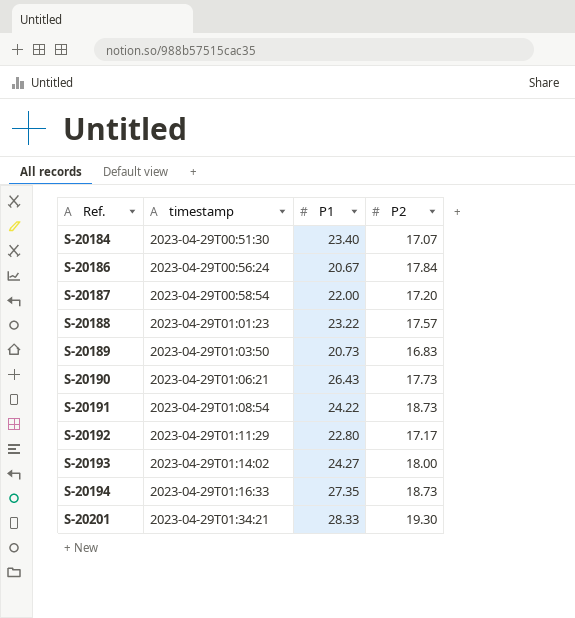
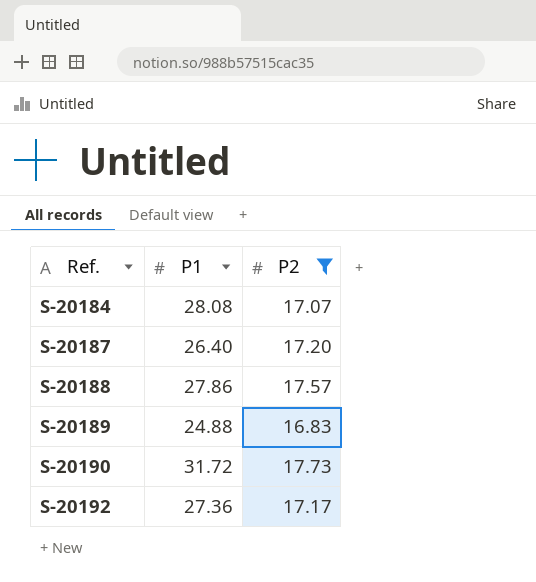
filter: none -> P2 <= 17.73
column timestamp | position: 2 -> none
S-20184 | P1: 23.40 -> 28.08
S-20187 | P1: 22.00 -> 26.40
S-20188 | P1: 23.22 -> 27.86
S-20189 | P1: 20.73 -> 24.88
S-20190 | P1: 26.43 -> 31.72
S-20192 | P1: 22.80 -> 27.36

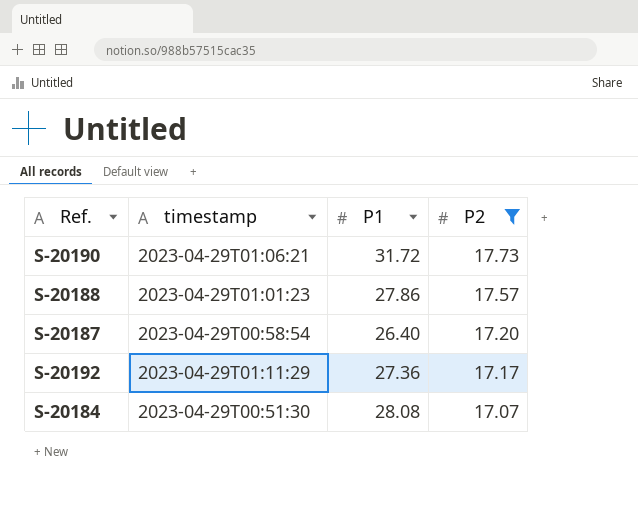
row order: Ref. ascending -> P2 descending
column timestamp | position: none -> 2
row S-20189: 24.88 | 16.83 -> none

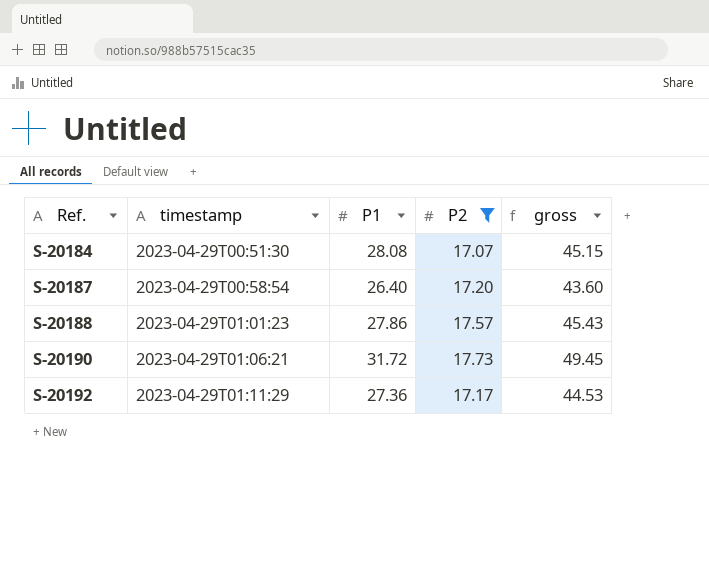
row order: P2 descending -> Ref. ascending
column gross | formula: none -> [P1] + [P2]

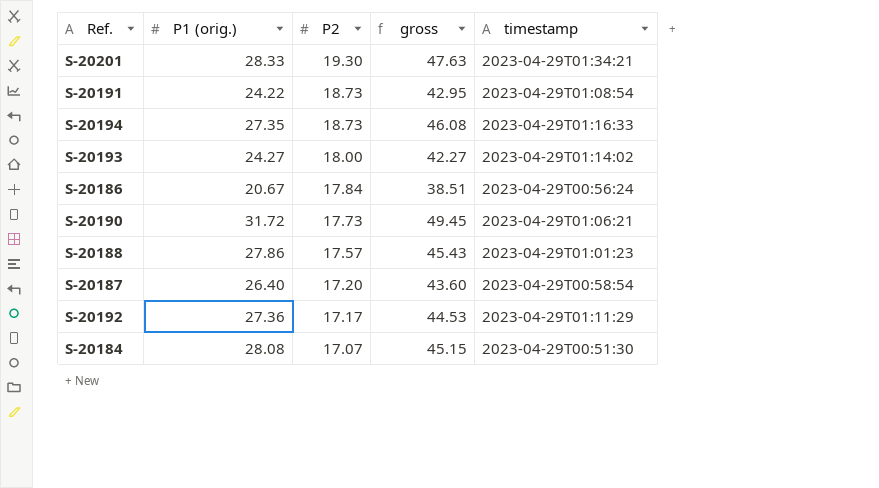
filter: P2 <= 17.73 -> none
row order: Ref. ascending -> P2 descending
column name: P1 -> P1 (orig.)
column timestamp | position: 2 -> 5

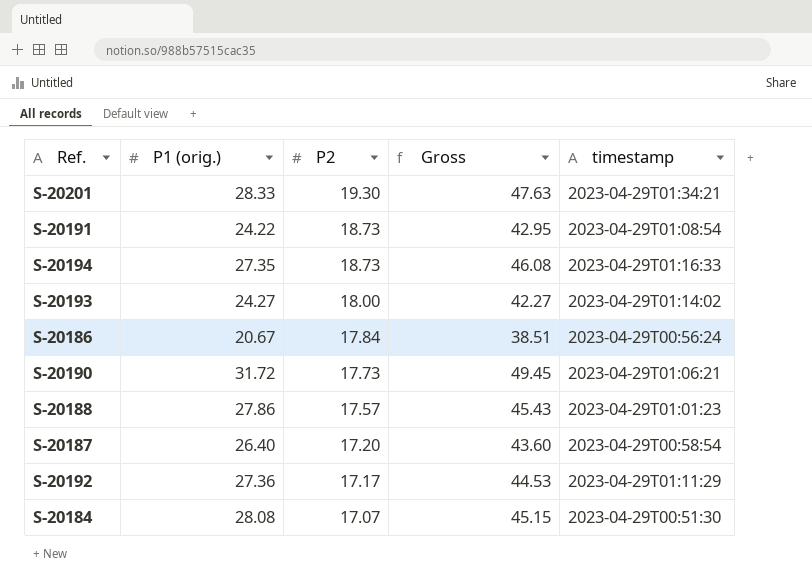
column name: gross -> Gross

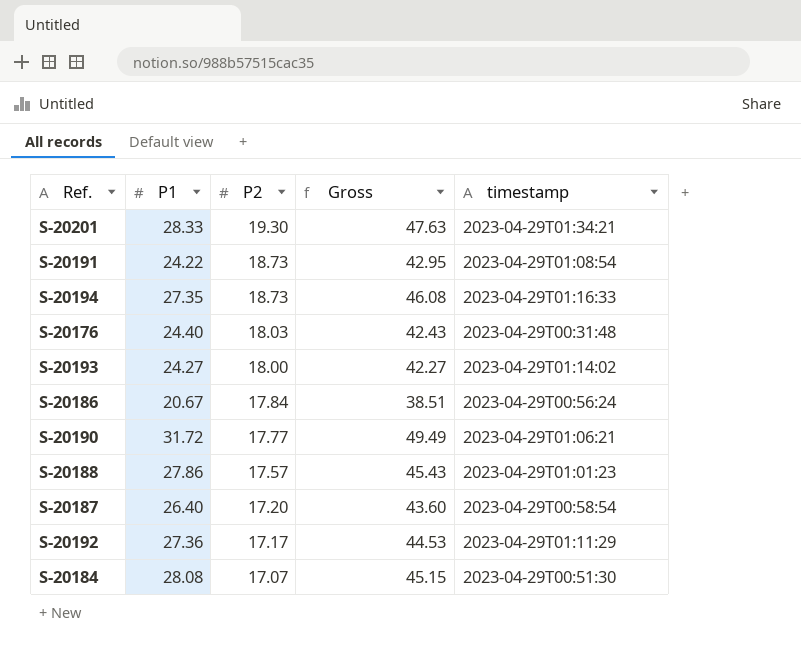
column name: P1 (orig.) -> P1
row S-20176: none -> 24.40 | 18.03 | 42.43 | 2023-04-29T00:31:48
S-20190 | P2: 17.73 -> 17.77
S-20190 | Gross: 49.45 -> 49.49

